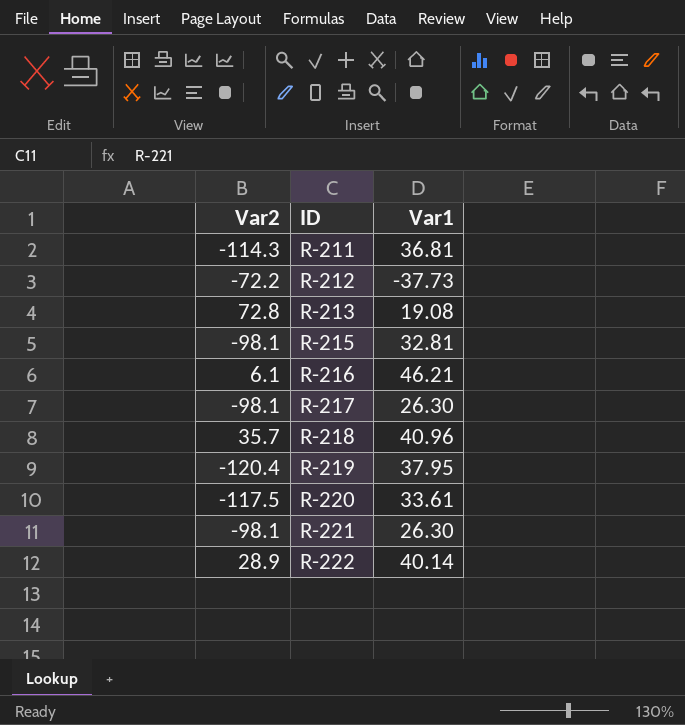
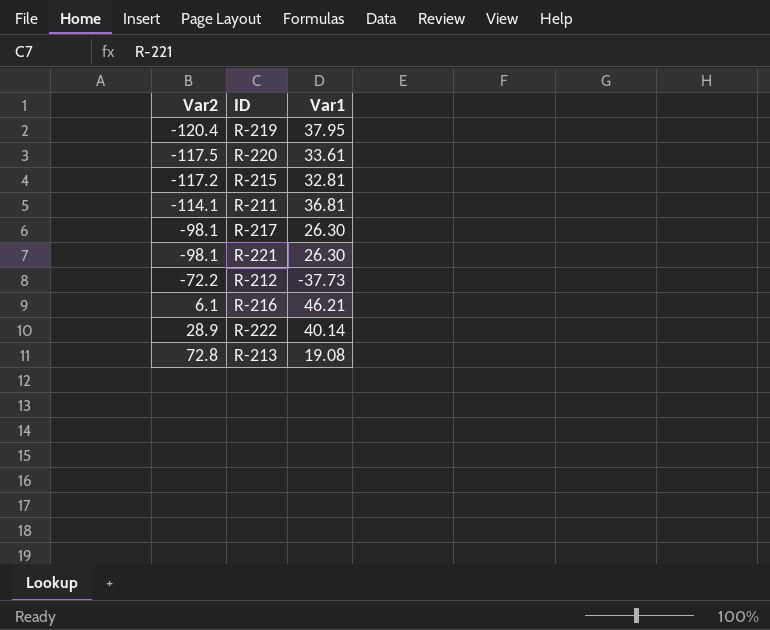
row order: ID ascending -> Var2 ascending
row R-218: 35.7 | 40.96 -> none
R-215 | Var2: -98.1 -> -117.2
R-211 | Var2: -114.3 -> -114.1

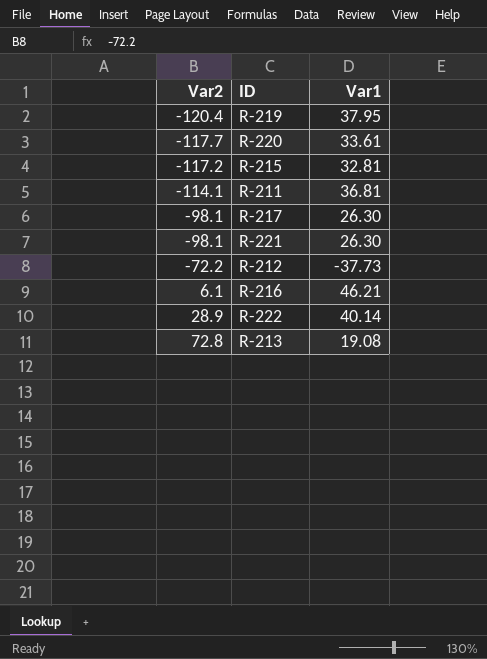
R-220 | Var2: -117.5 -> -117.7

